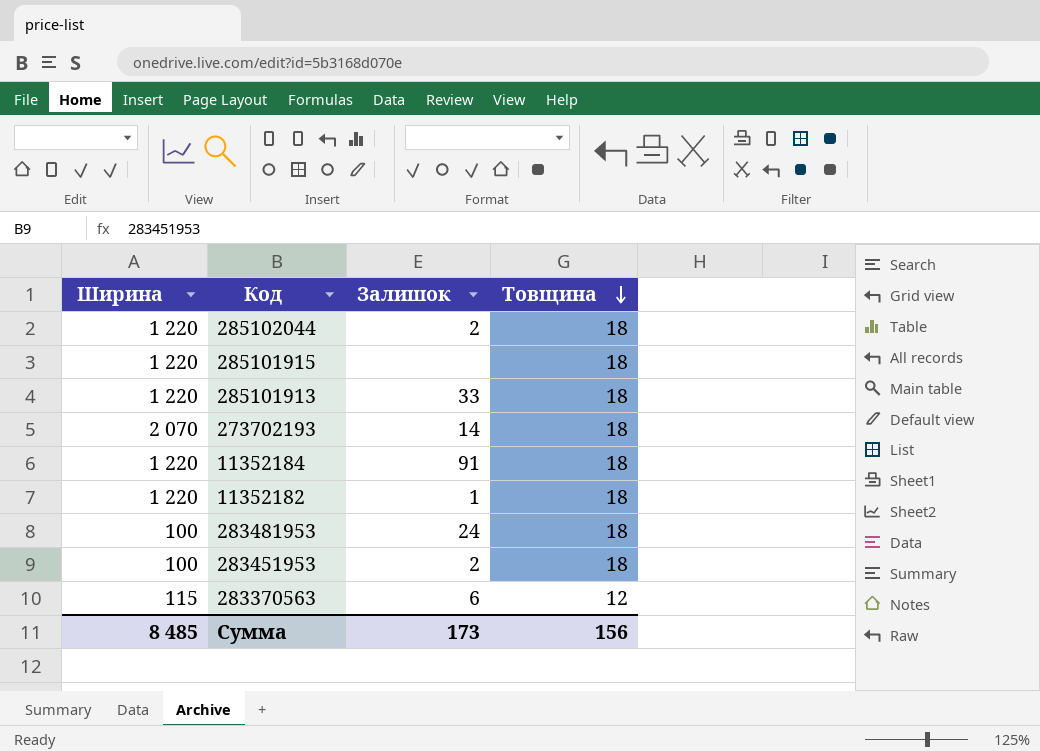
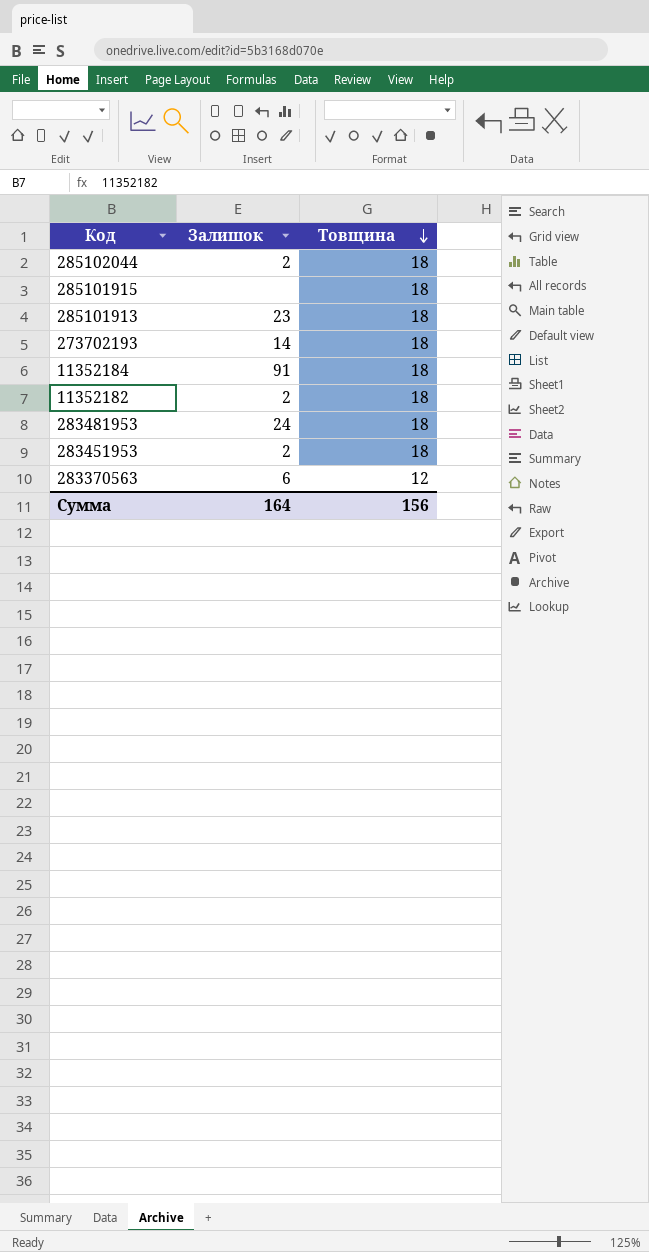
column Ширина | position: 1 -> none
285101913 | Залишок: 33 -> 23
11352182 | Залишок: 1 -> 2
Сумма | Залишок: 173 -> 164

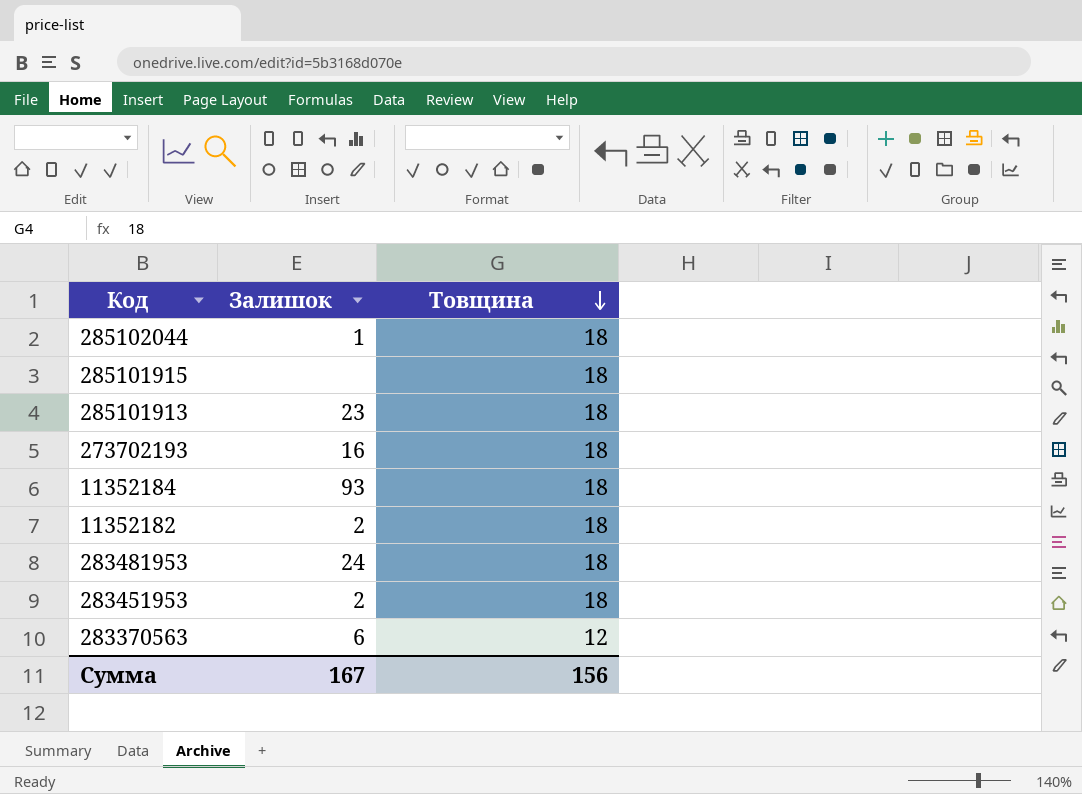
285102044 | Залишок: 2 -> 1
273702193 | Залишок: 14 -> 16
11352184 | Залишок: 91 -> 93
Сумма | Залишок: 164 -> 167

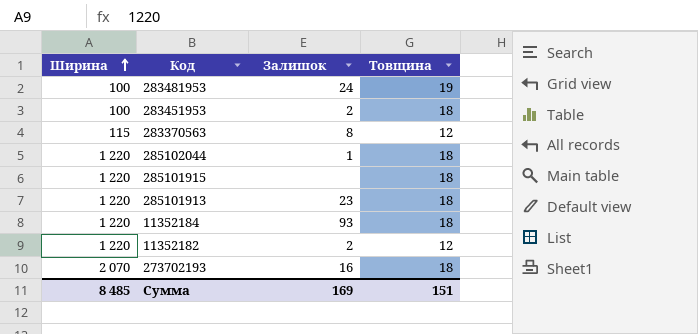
row order: Товщина descending -> Ширина ascending
column Ширина | position: none -> 1
283481953 | Товщина: 18 -> 19
283370563 | Залишок: 6 -> 8
11352182 | Товщина: 18 -> 12
Сумма | Залишок: 167 -> 169
Сумма | Товщина: 156 -> 151

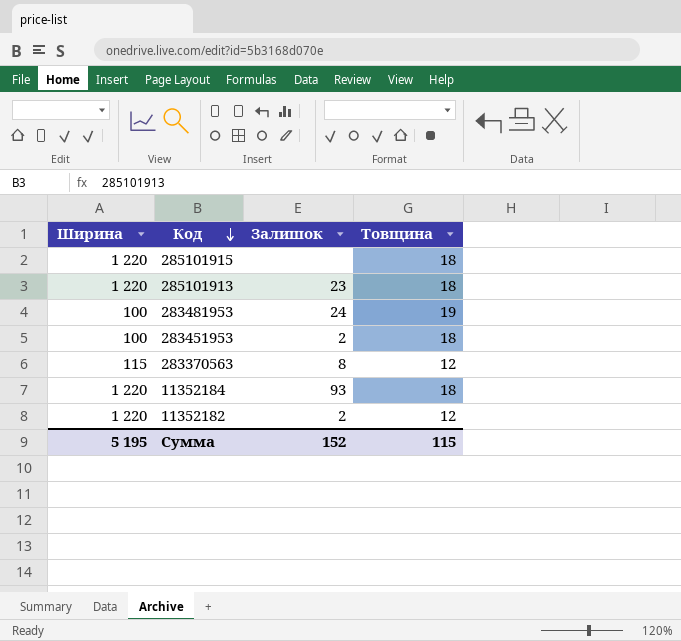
row order: Ширина ascending -> Код descending
row 285102044: 1 220 | 1 | 18 -> none
row 273702193: 2 070 | 16 | 18 -> none
Сумма | Ширина: 8 485 -> 5 195
Сумма | Залишок: 169 -> 152
Сумма | Товщина: 151 -> 115

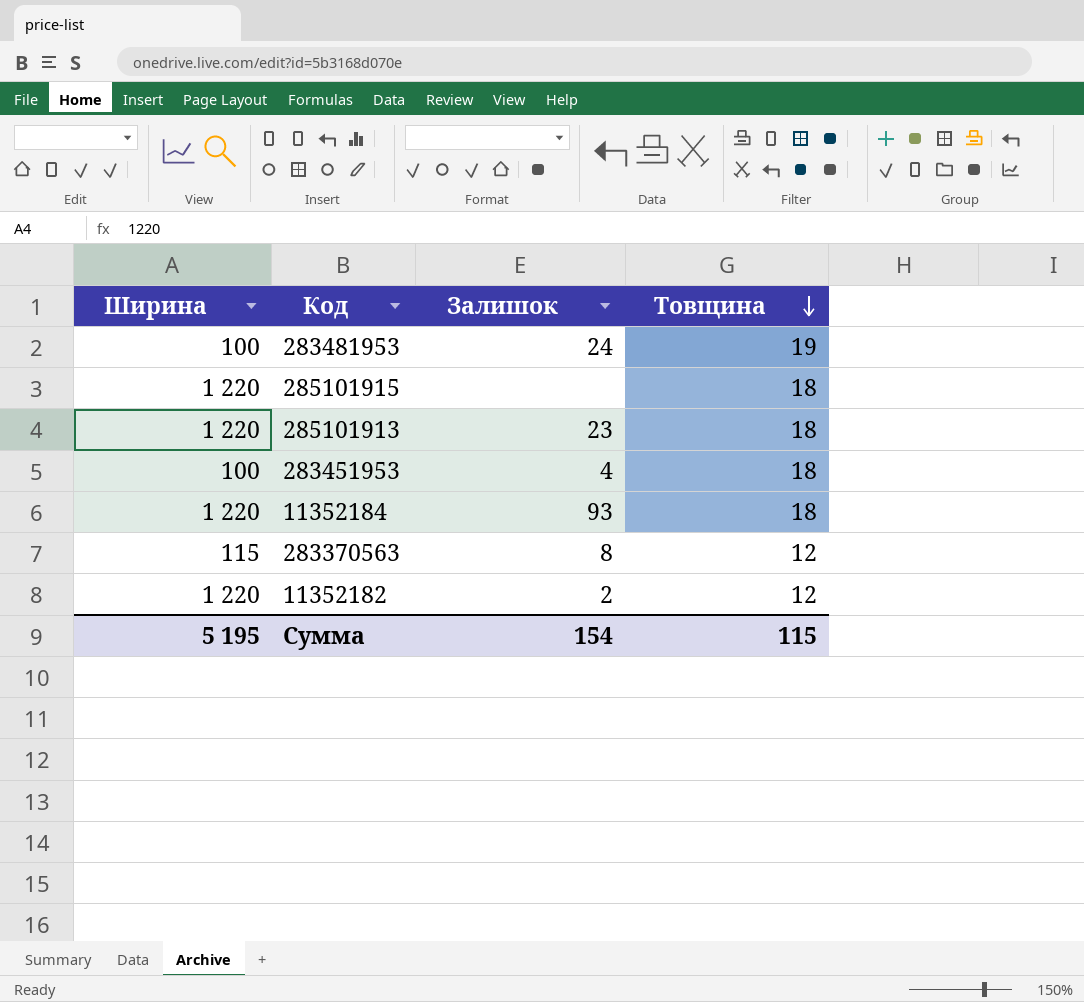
row order: Код descending -> Товщина descending
283451953 | Залишок: 2 -> 4
Сумма | Залишок: 152 -> 154

